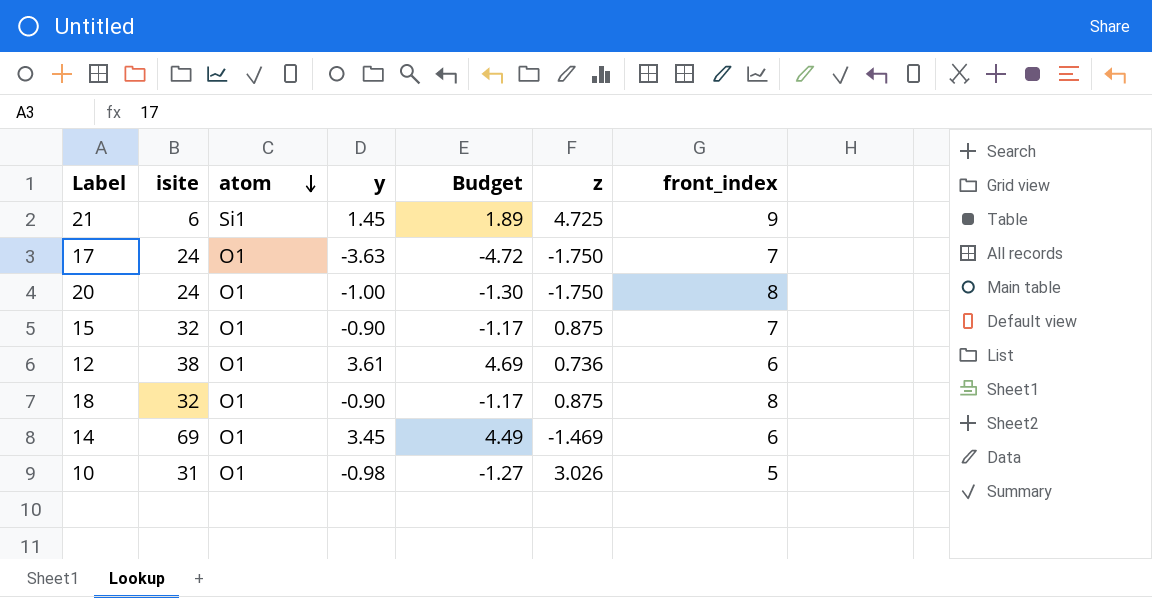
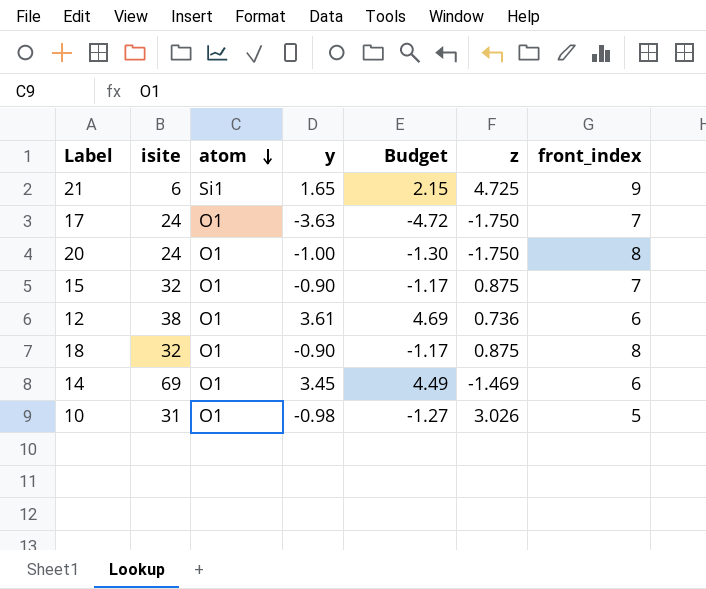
21 | y: 1.45 -> 1.65
21 | Budget: 1.89 -> 2.15

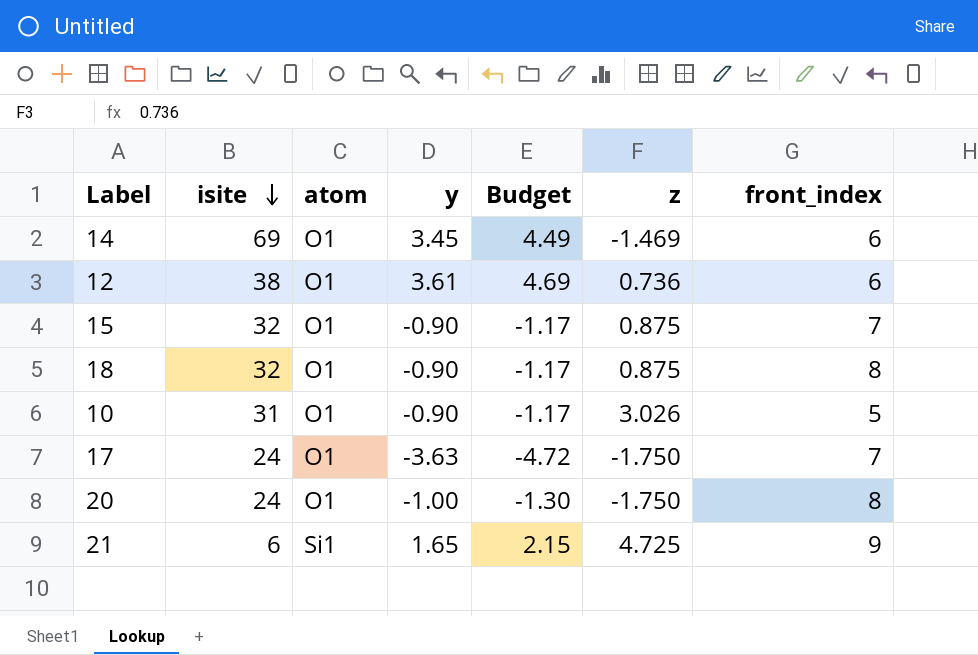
row order: atom descending -> isite descending
10 | y: -0.98 -> -0.90
10 | Budget: -1.27 -> -1.17

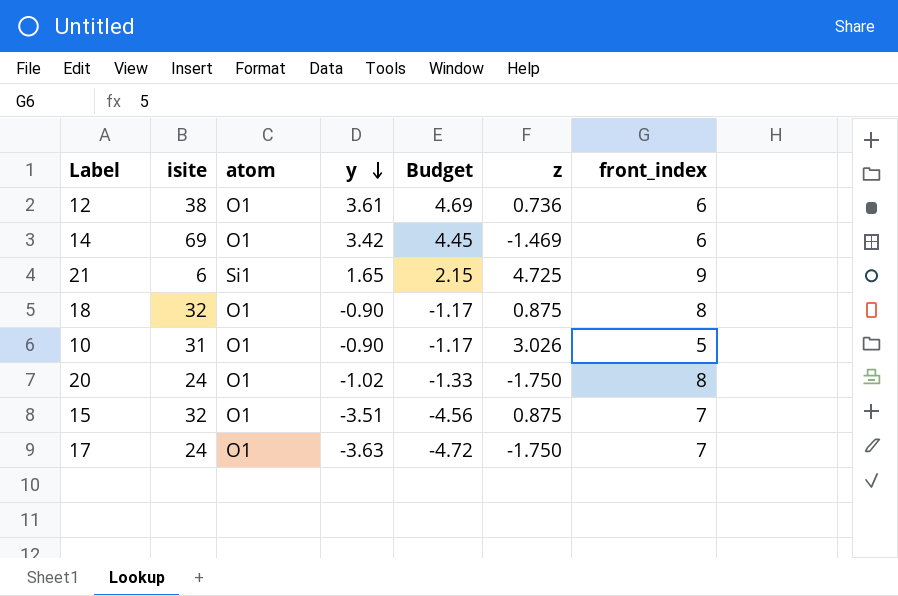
row order: isite descending -> y descending
14 | y: 3.45 -> 3.42
14 | Budget: 4.49 -> 4.45
20 | y: -1.00 -> -1.02
20 | Budget: -1.30 -> -1.33
15 | y: -0.90 -> -3.51
15 | Budget: -1.17 -> -4.56

